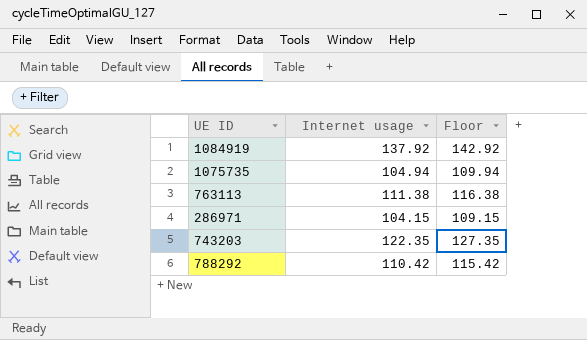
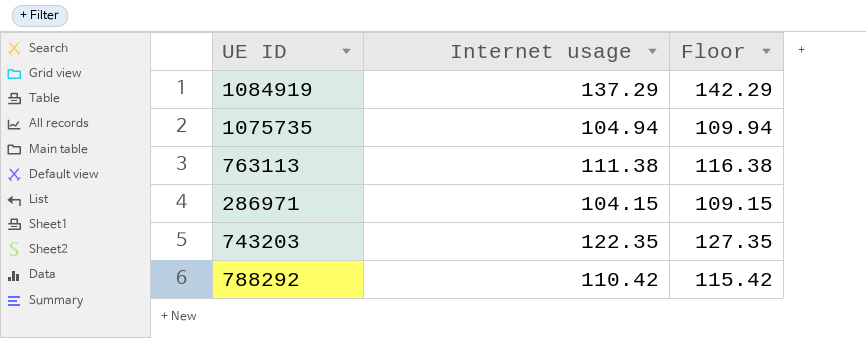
1084919 | Internet usage: 137.92 -> 137.29
1084919 | Floor: 142.92 -> 142.29

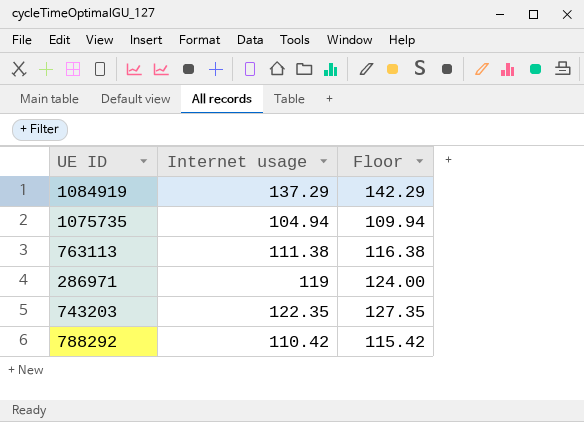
286971 | Internet usage: 104.15 -> 119
286971 | Floor: 109.15 -> 124.00

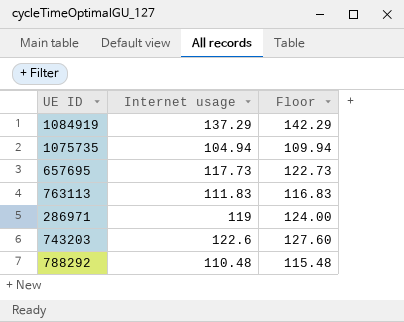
row 657695: none -> 117.73 | 122.73
763113 | Internet usage: 111.38 -> 111.83
763113 | Floor: 116.38 -> 116.83
743203 | Internet usage: 122.35 -> 122.6
743203 | Floor: 127.35 -> 127.60
788292 | Internet usage: 110.42 -> 110.48
788292 | Floor: 115.42 -> 115.48

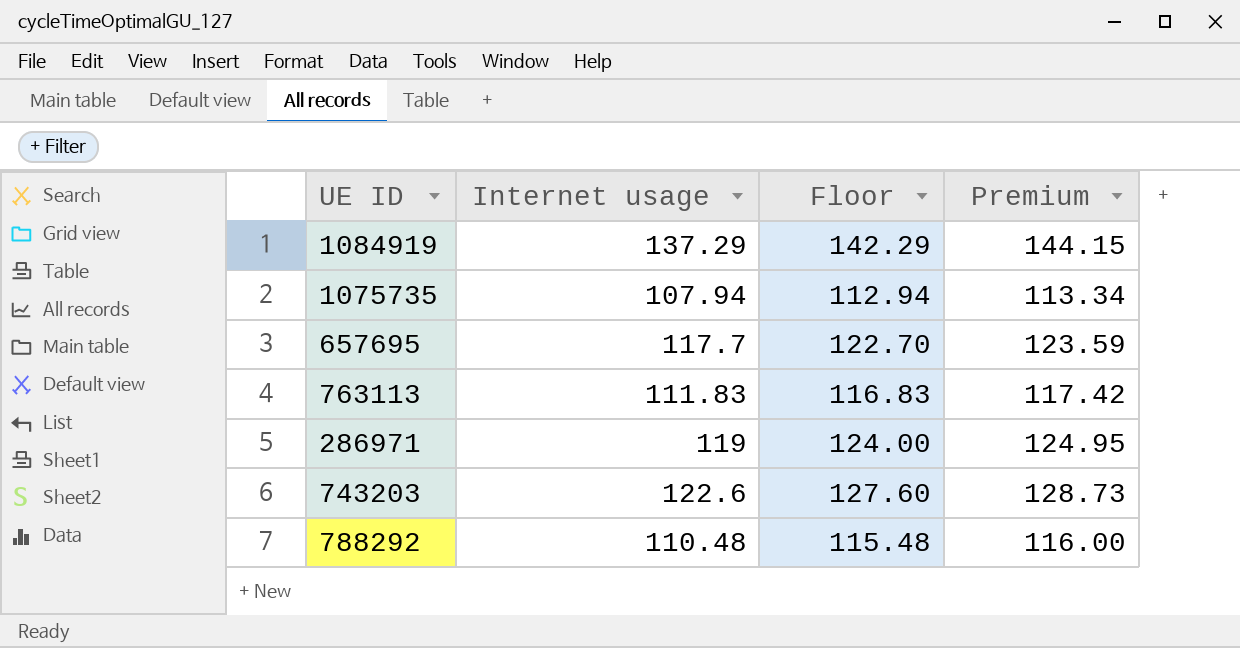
column Premium | formula: none -> [Internet usage] * 1.05
1075735 | Internet usage: 104.94 -> 107.94
1075735 | Floor: 109.94 -> 112.94
657695 | Internet usage: 117.73 -> 117.7
657695 | Floor: 122.73 -> 122.70

